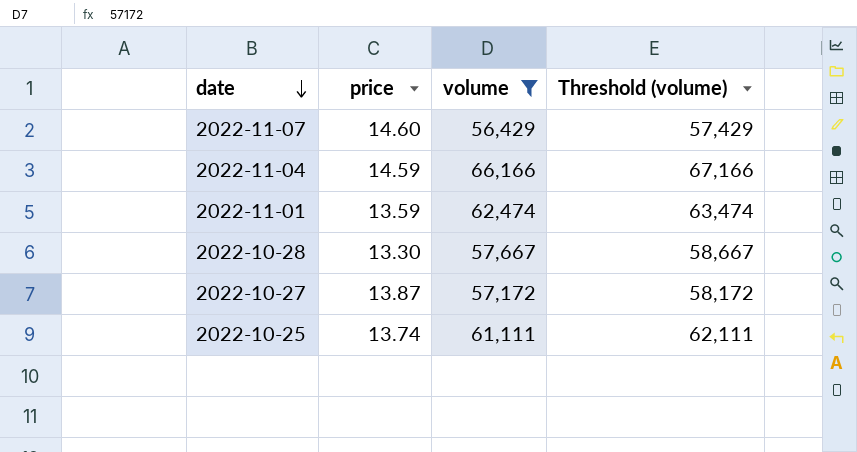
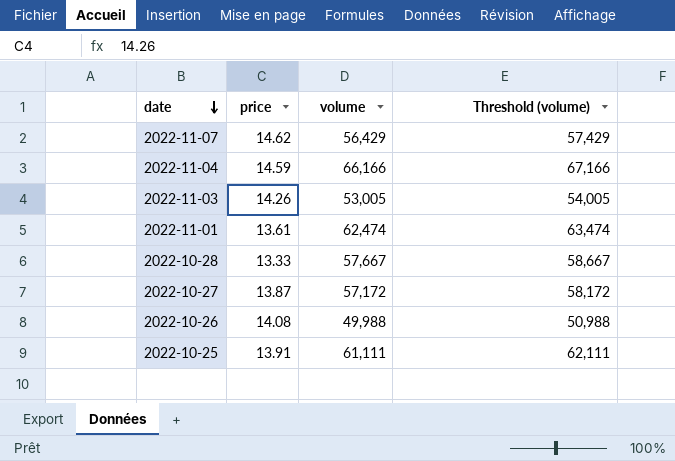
filter: volume >= 56,429 -> none
2022-11-07 | price: 14.60 -> 14.62
2022-11-01 | price: 13.59 -> 13.61
2022-10-28 | price: 13.30 -> 13.33
2022-10-25 | price: 13.74 -> 13.91

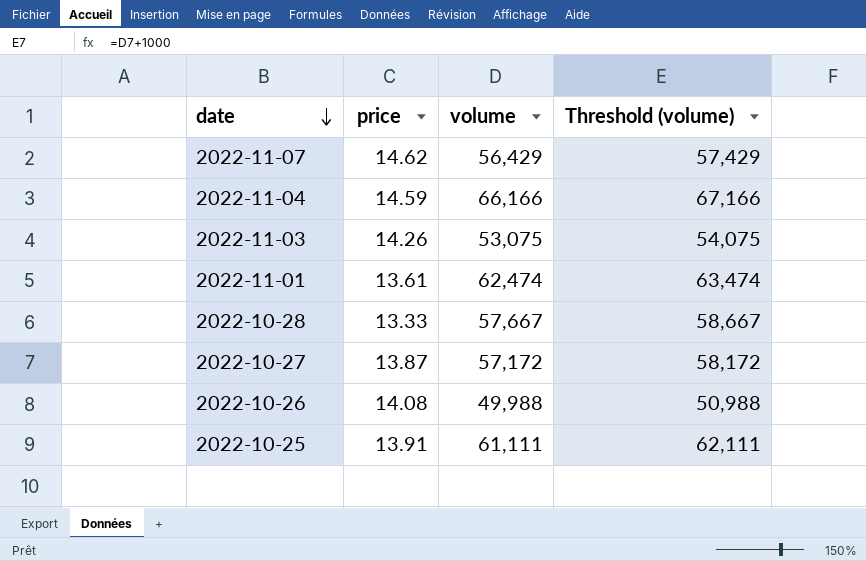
2022-11-03 | volume: 53,005 -> 53,075
2022-11-03 | Threshold (volume): 54,005 -> 54,075

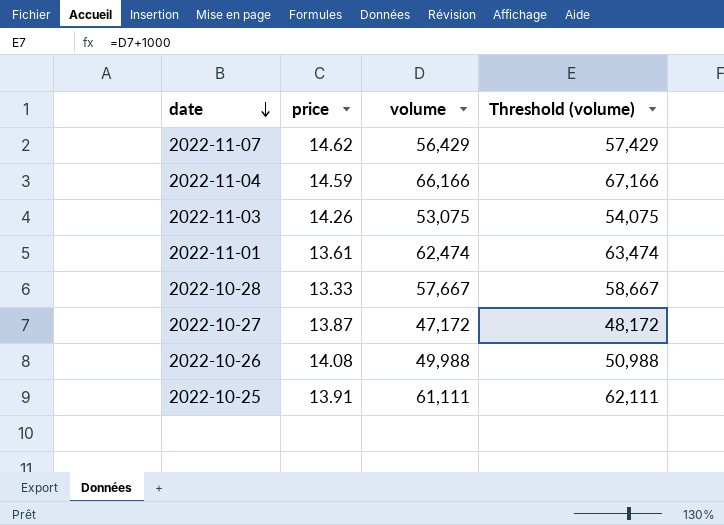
2022-10-27 | volume: 57,172 -> 47,172
2022-10-27 | Threshold (volume): 58,172 -> 48,172

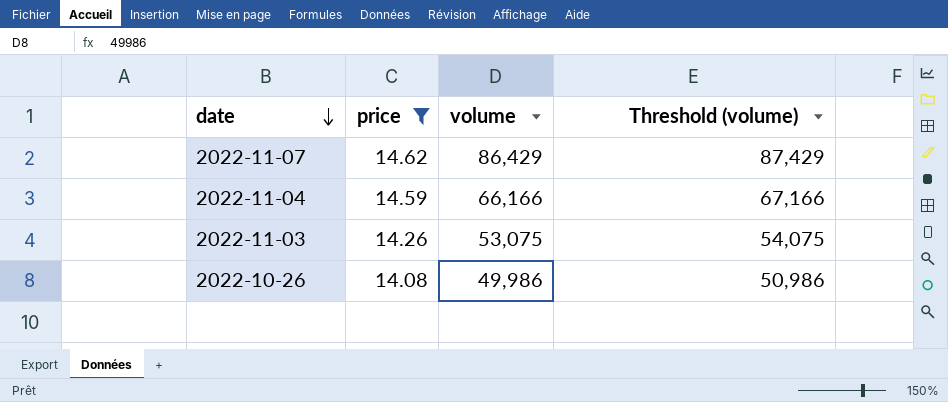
filter: none -> price >= 14.08
2022-11-07 | volume: 56,429 -> 86,429
2022-11-07 | Threshold (volume): 57,429 -> 87,429
2022-10-26 | volume: 49,988 -> 49,986
2022-10-26 | Threshold (volume): 50,988 -> 50,986

